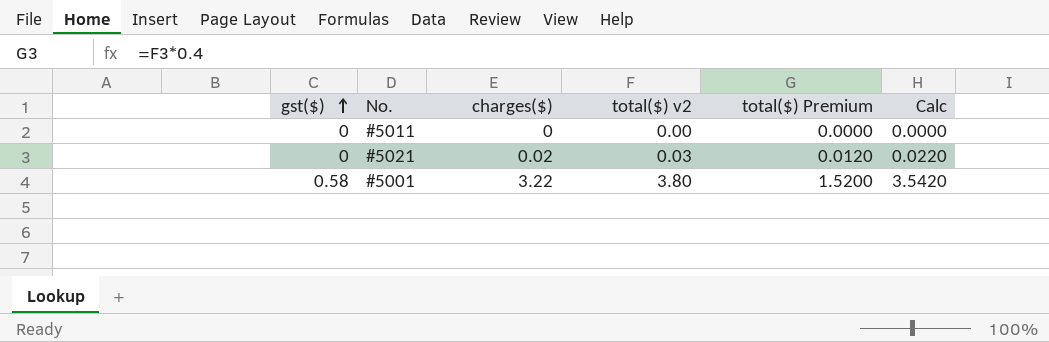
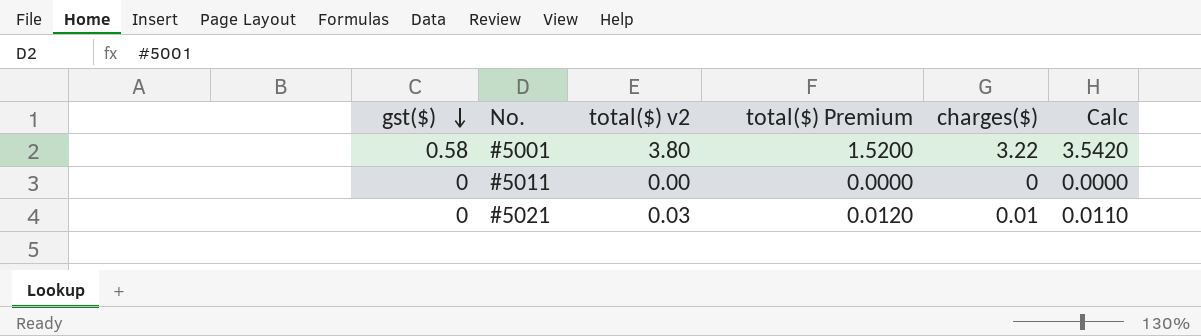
row order: gst($) ascending -> gst($) descending
column charges($) | position: 3 -> 5
#5021 | charges($): 0.02 -> 0.01
#5021 | Calc: 0.0220 -> 0.0110

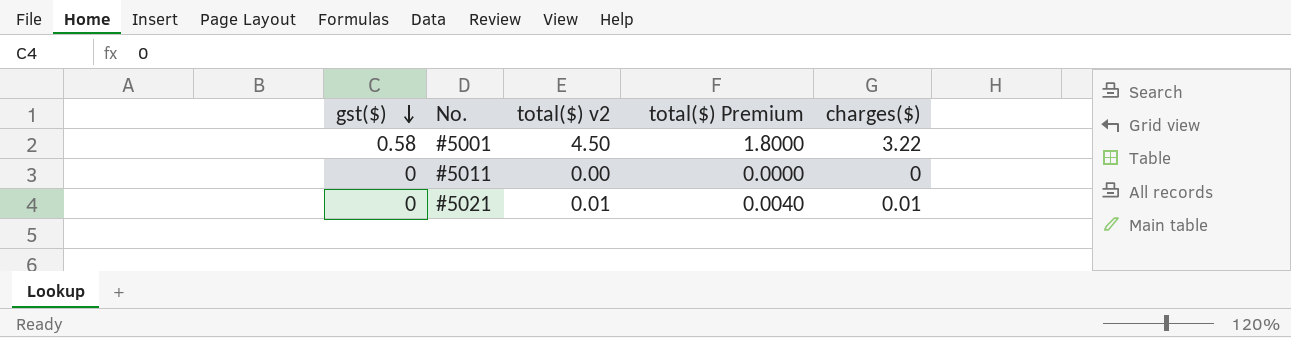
column Calc | formula: [charges($)] * 1.1 -> none
#5001 | total($) v2: 3.80 -> 4.50
#5001 | total($) Premium: 1.5200 -> 1.8000
#5021 | total($) v2: 0.03 -> 0.01
#5021 | total($) Premium: 0.0120 -> 0.0040

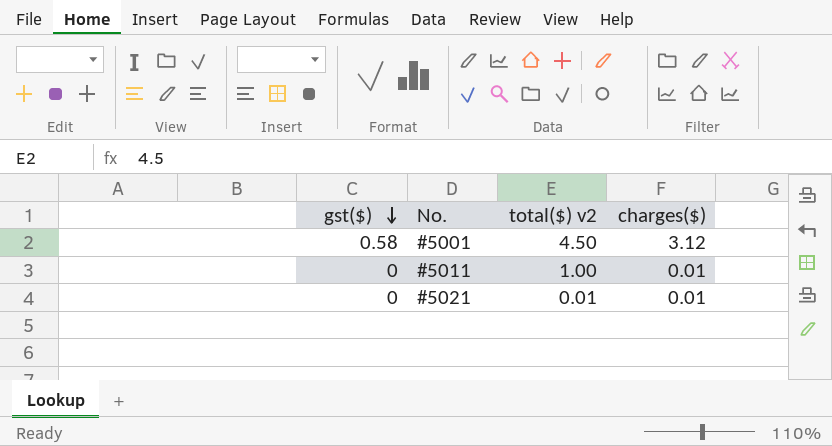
column total($) Premium | formula: [total($) v2] * 0.4 -> none
#5001 | charges($): 3.22 -> 3.12
#5011 | total($) v2: 0.00 -> 1.00
#5011 | charges($): 0 -> 0.01

